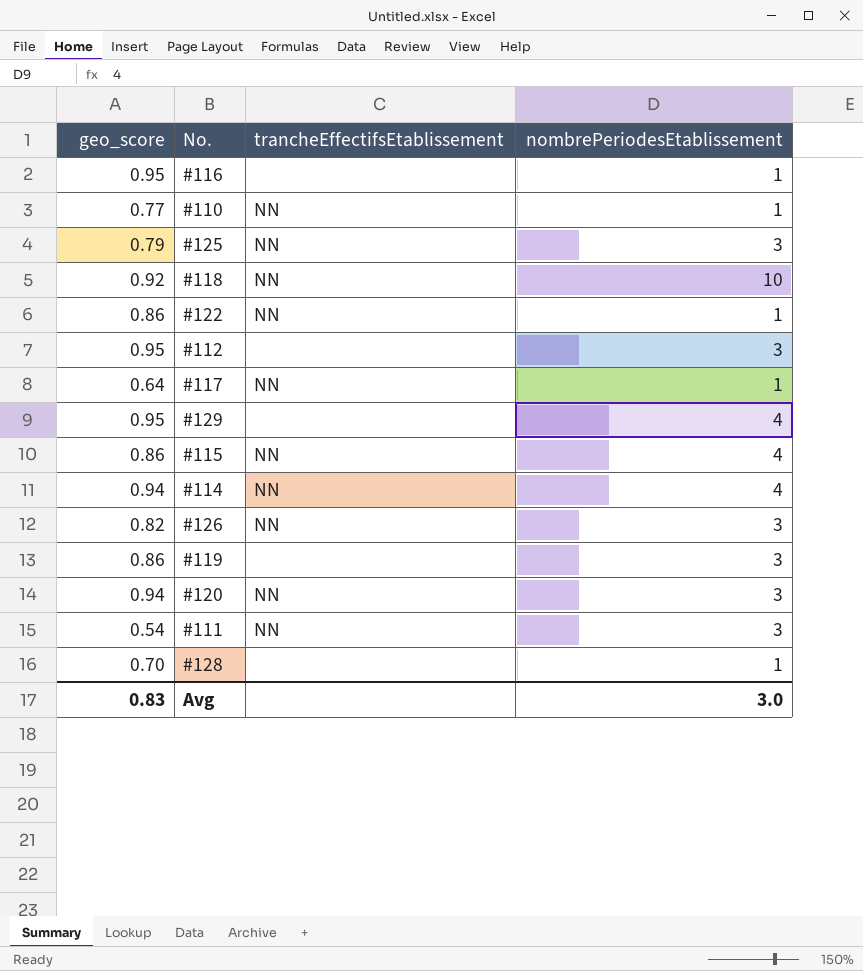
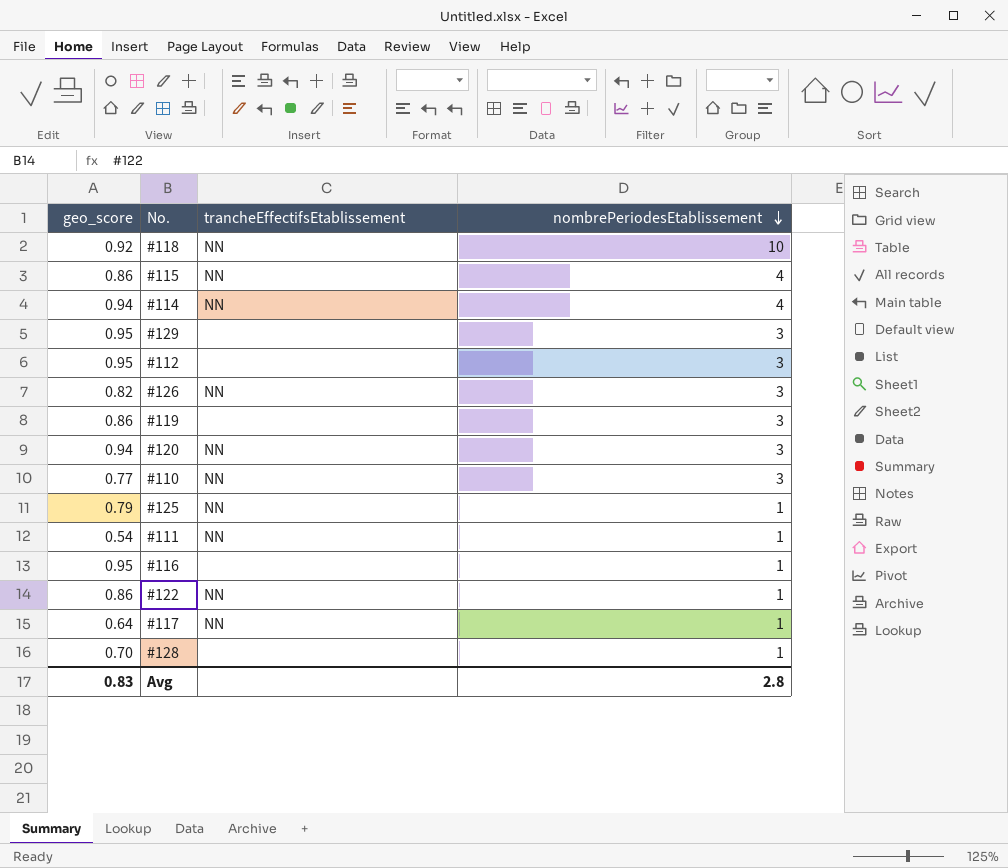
row order: none -> nombrePeriodesEtablissement descending
#129 | nombrePeriodesEtablissement: 4 -> 3
#110 | nombrePeriodesEtablissement: 1 -> 3
#125 | nombrePeriodesEtablissement: 3 -> 1
#111 | nombrePeriodesEtablissement: 3 -> 1
Avg | nombrePeriodesEtablissement: 3.0 -> 2.8

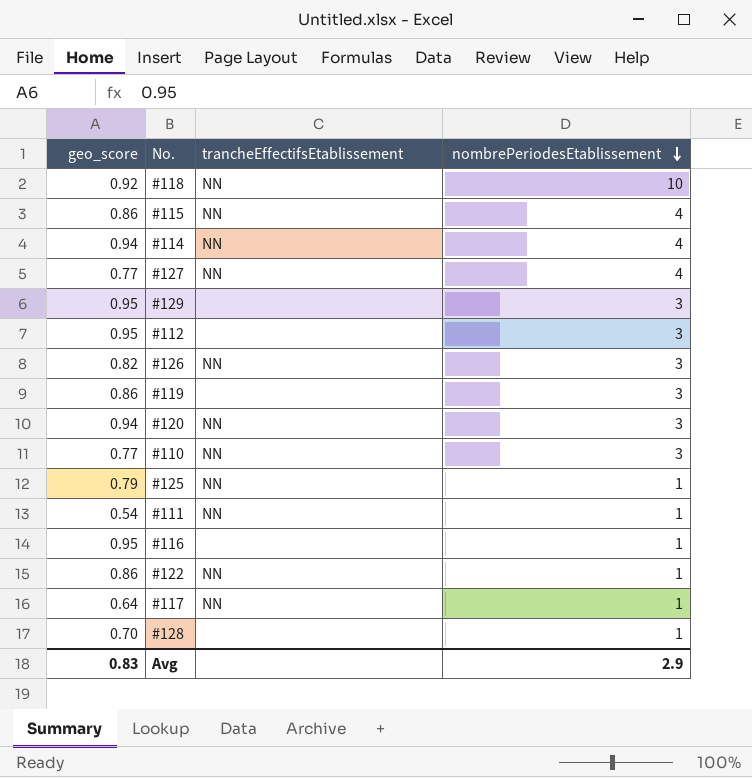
row #127: none -> 0.77 | NN | 4
Avg | nombrePeriodesEtablissement: 2.8 -> 2.9

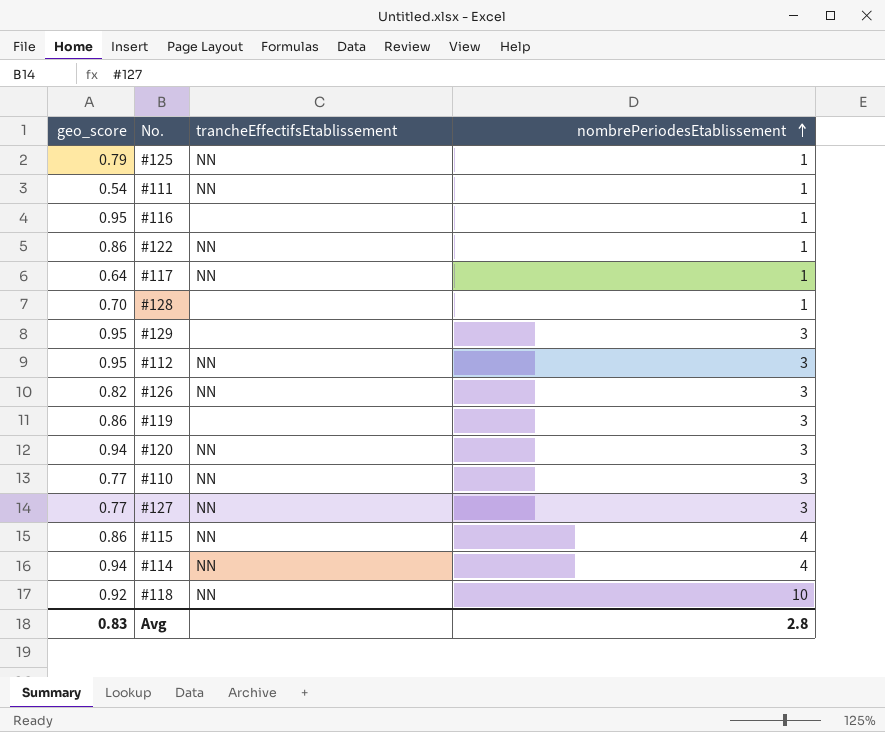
row order: nombrePeriodesEtablissement descending -> nombrePeriodesEtablissement ascending
#112 | trancheEffectifsEtablissement: none -> NN
#127 | nombrePeriodesEtablissement: 4 -> 3
Avg | nombrePeriodesEtablissement: 2.9 -> 2.8

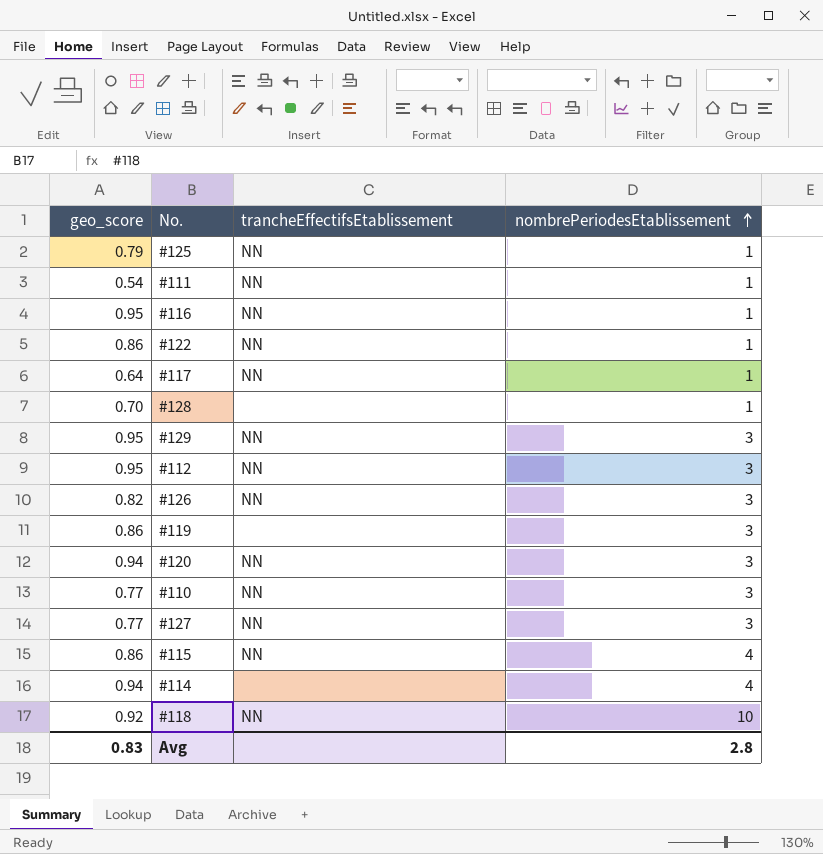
#116 | trancheEffectifsEtablissement: none -> NN
#129 | trancheEffectifsEtablissement: none -> NN
#114 | trancheEffectifsEtablissement: NN -> none

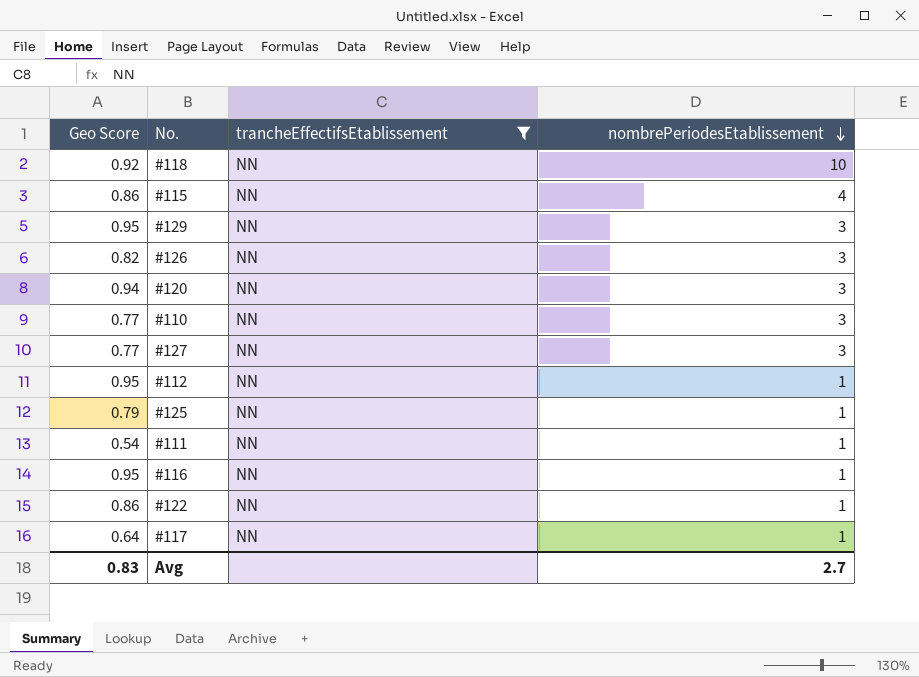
filter: none -> trancheEffectifsEtablissement = NN
row order: nombrePeriodesEtablissement ascending -> nombrePeriodesEtablissement descending
column name: geo_score -> Geo Score
#112 | nombrePeriodesEtablissement: 3 -> 1
Avg | nombrePeriodesEtablissement: 2.8 -> 2.7

